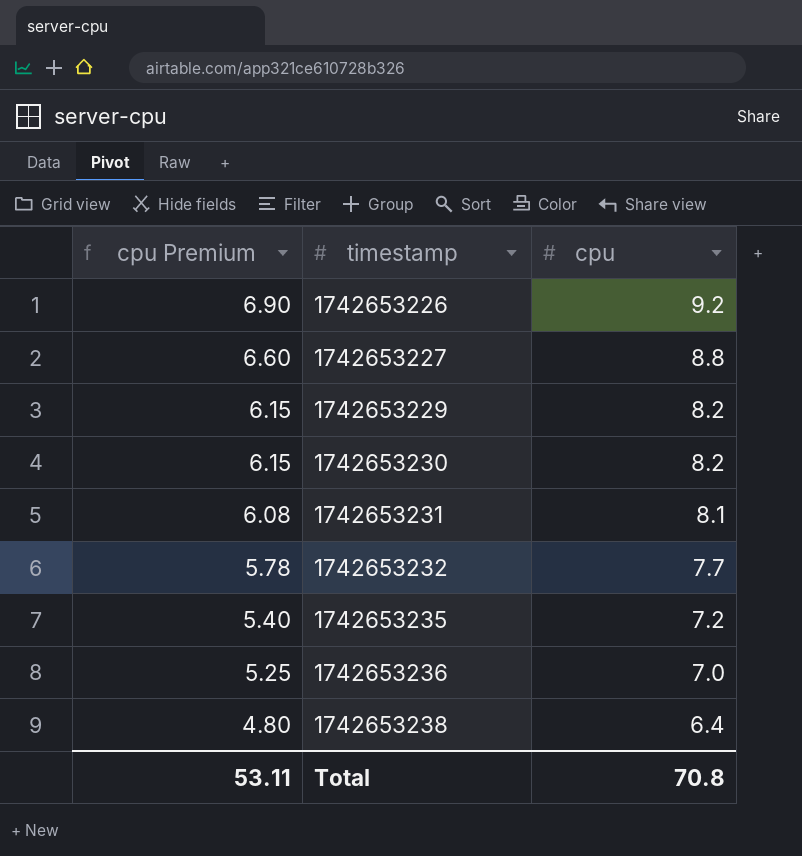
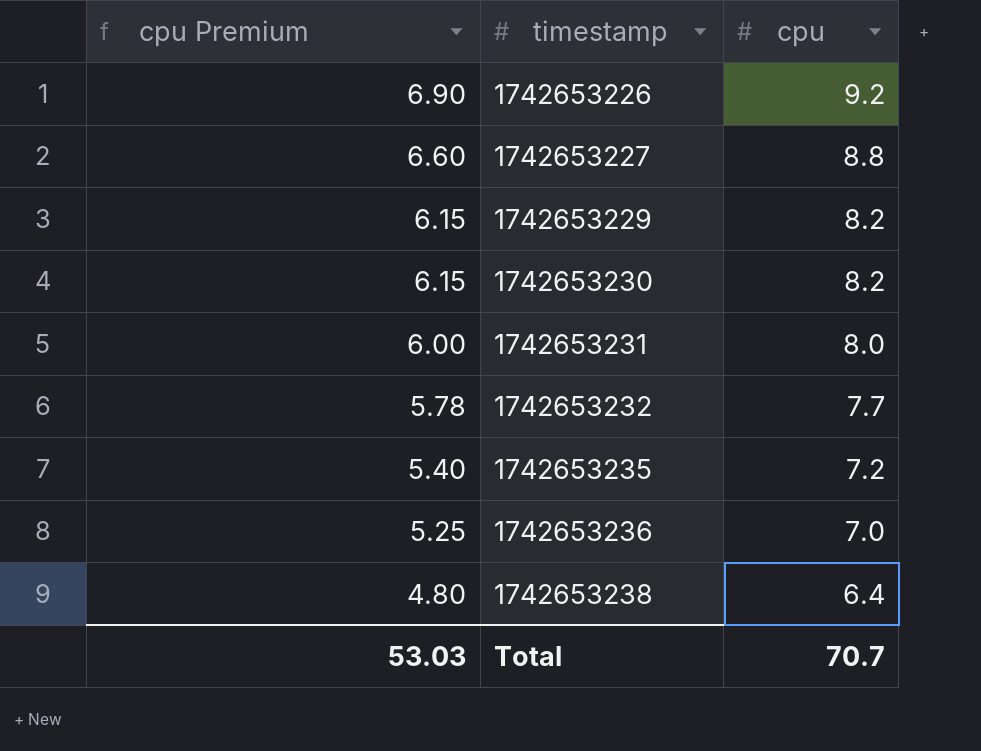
1742653231 | cpu Premium: 6.08 -> 6.00
1742653231 | cpu: 8.1 -> 8.0
Total | cpu Premium: 53.11 -> 53.03
Total | cpu: 70.8 -> 70.7

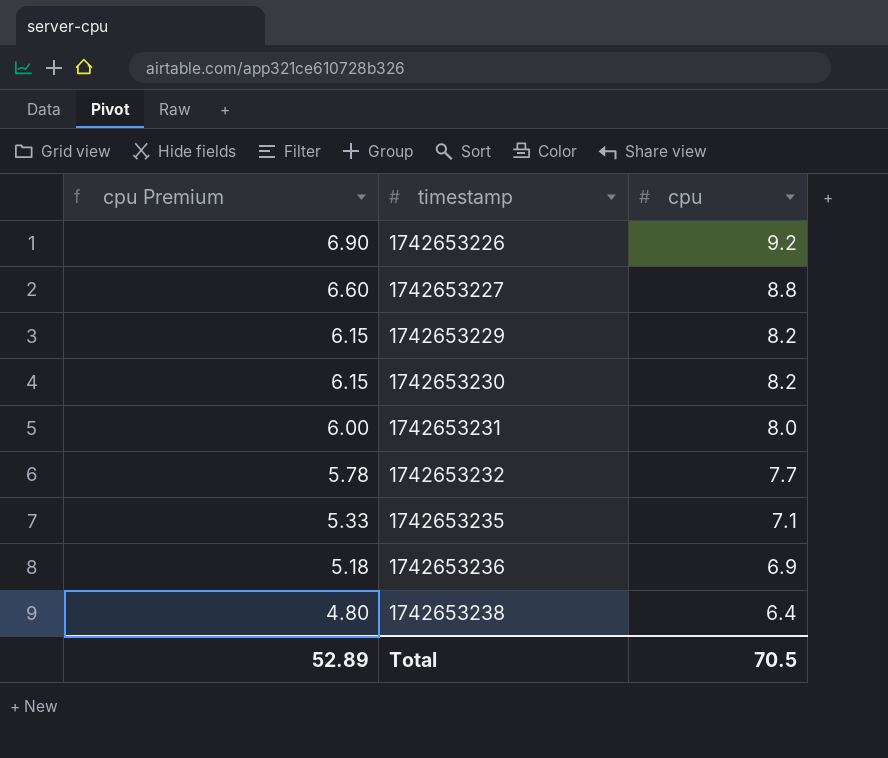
1742653235 | cpu Premium: 5.40 -> 5.33
1742653235 | cpu: 7.2 -> 7.1
1742653236 | cpu Premium: 5.25 -> 5.18
1742653236 | cpu: 7.0 -> 6.9
Total | cpu Premium: 53.03 -> 52.89
Total | cpu: 70.7 -> 70.5

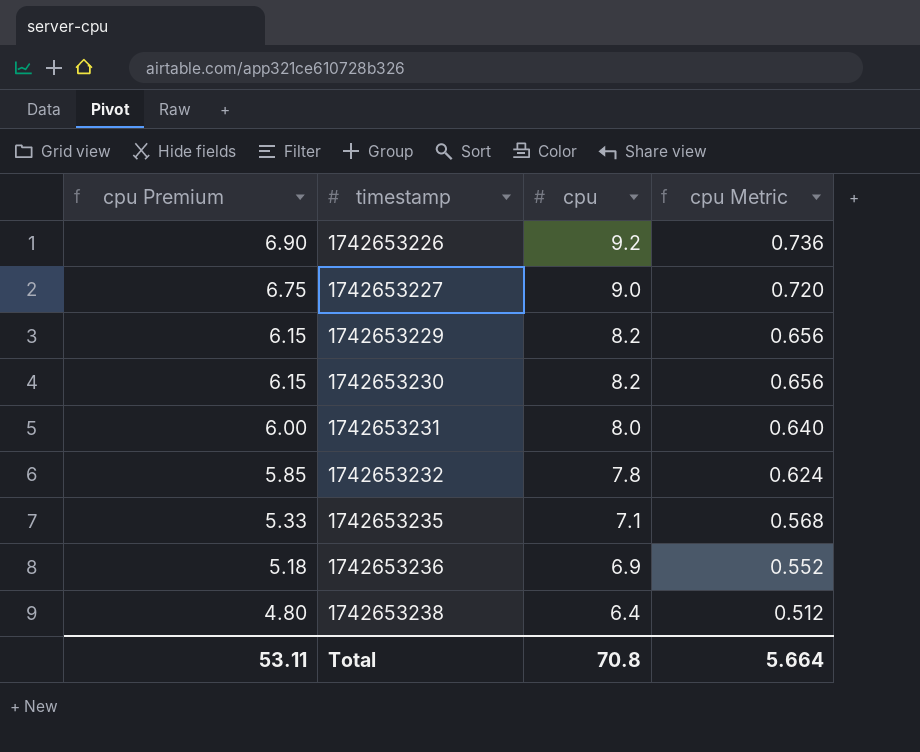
column cpu Metric | formula: none -> [cpu] * 0.08
1742653227 | cpu Premium: 6.60 -> 6.75
1742653227 | cpu: 8.8 -> 9.0
1742653232 | cpu Premium: 5.78 -> 5.85
1742653232 | cpu: 7.7 -> 7.8
Total | cpu Premium: 52.89 -> 53.11
Total | cpu: 70.5 -> 70.8

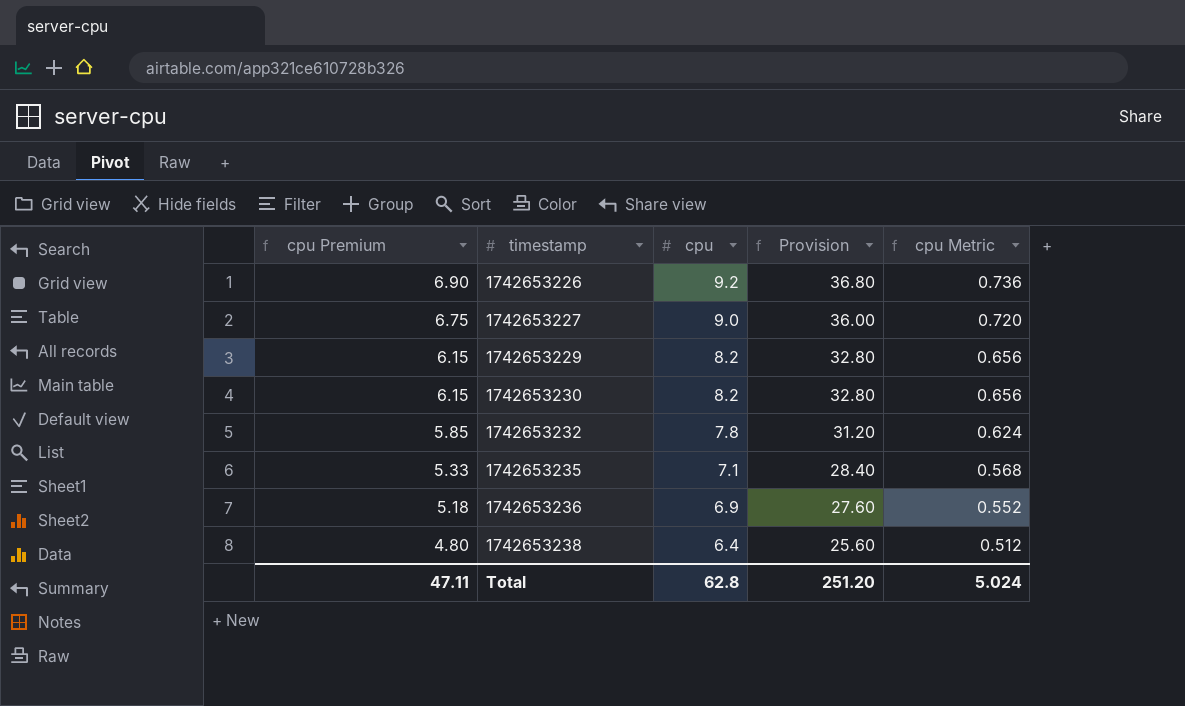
column Provision | formula: none -> [cpu] * 4
row 1742653231: 6.00 | 8.0 | 0.640 -> none
Total | cpu Premium: 53.11 -> 47.11
Total | cpu: 70.8 -> 62.8
Total | cpu Metric: 5.664 -> 5.024

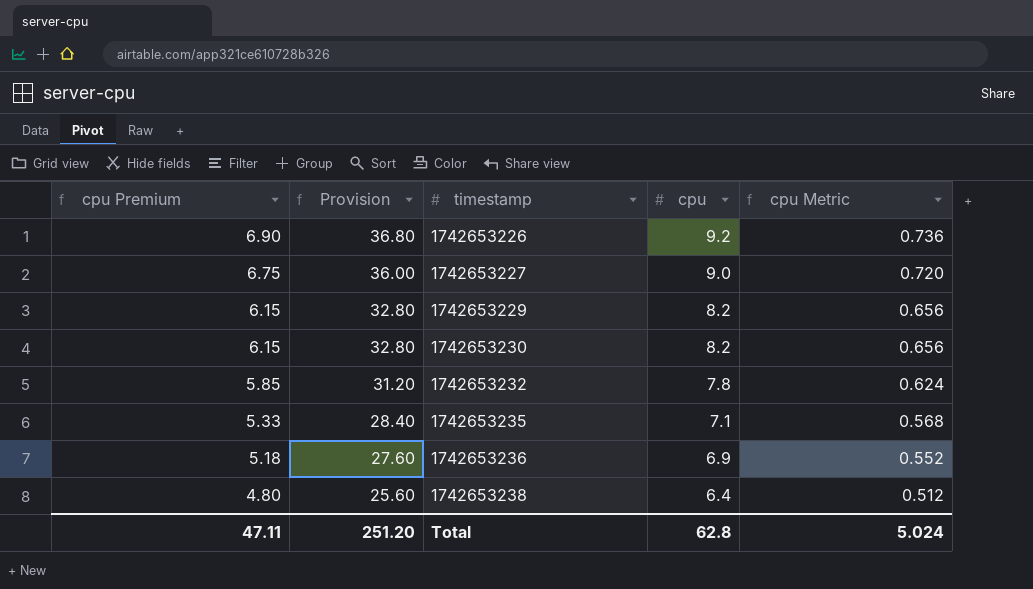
column Provision | position: 4 -> 2

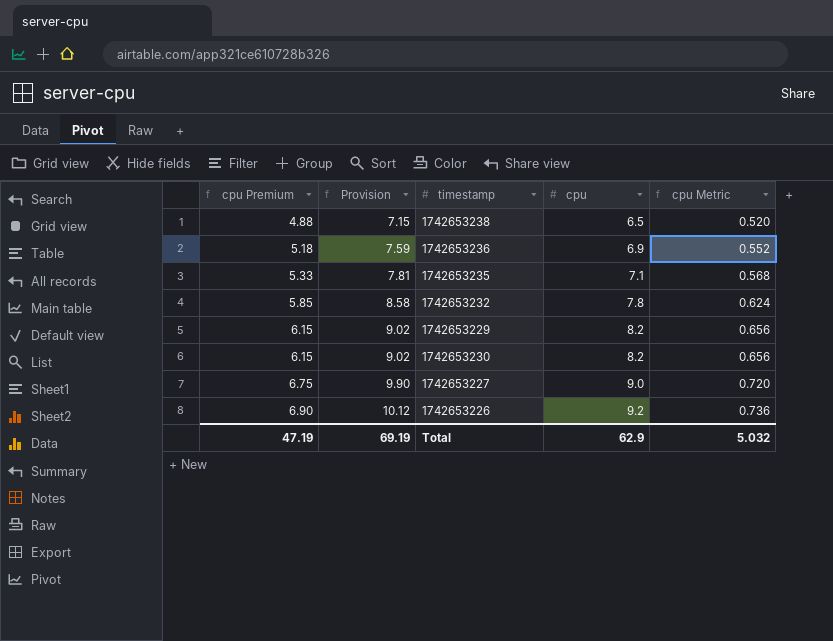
row order: cpu Premium descending -> cpu Premium ascending
column Provision | formula: [cpu] * 4 -> [cpu] * 1.1
1742653238 | cpu Premium: 4.80 -> 4.88
1742653238 | cpu: 6.4 -> 6.5
1742653238 | cpu Metric: 0.512 -> 0.520
Total | cpu Premium: 47.11 -> 47.19
Total | Provision: 251.20 -> 69.19
Total | cpu: 62.8 -> 62.9
Total | cpu Metric: 5.024 -> 5.032

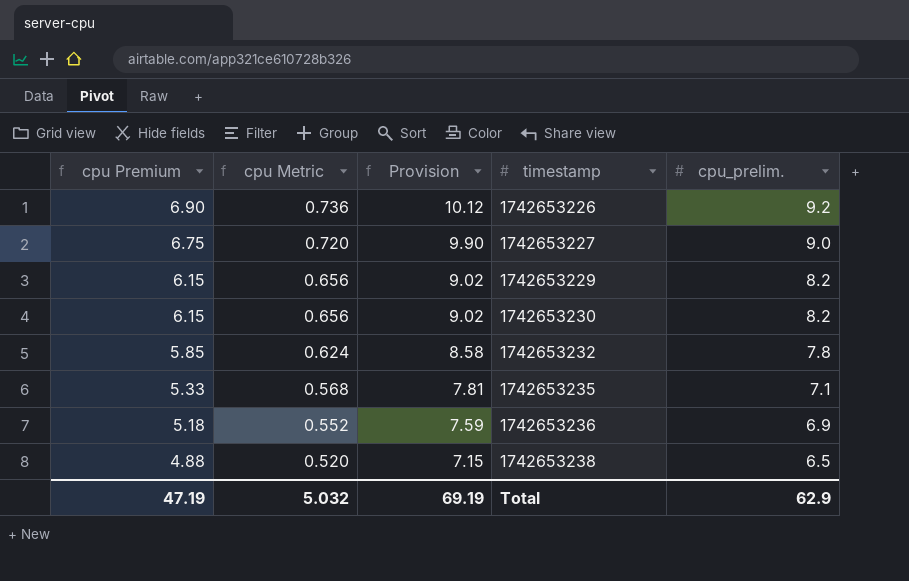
row order: cpu Premium ascending -> cpu Premium descending
column cpu Metric | position: 5 -> 2
column name: cpu -> cpu_prelim.

